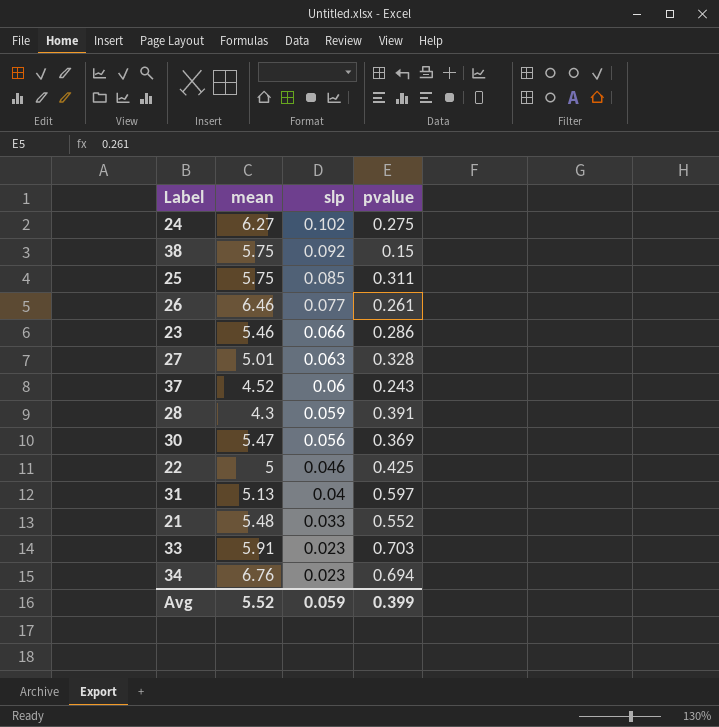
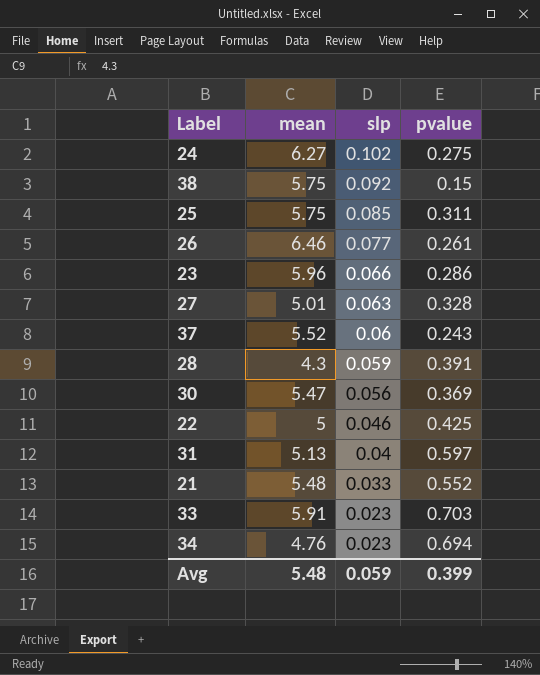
23 | mean: 5.46 -> 5.96
37 | mean: 4.52 -> 5.52
34 | mean: 6.76 -> 4.76
Avg | mean: 5.52 -> 5.48

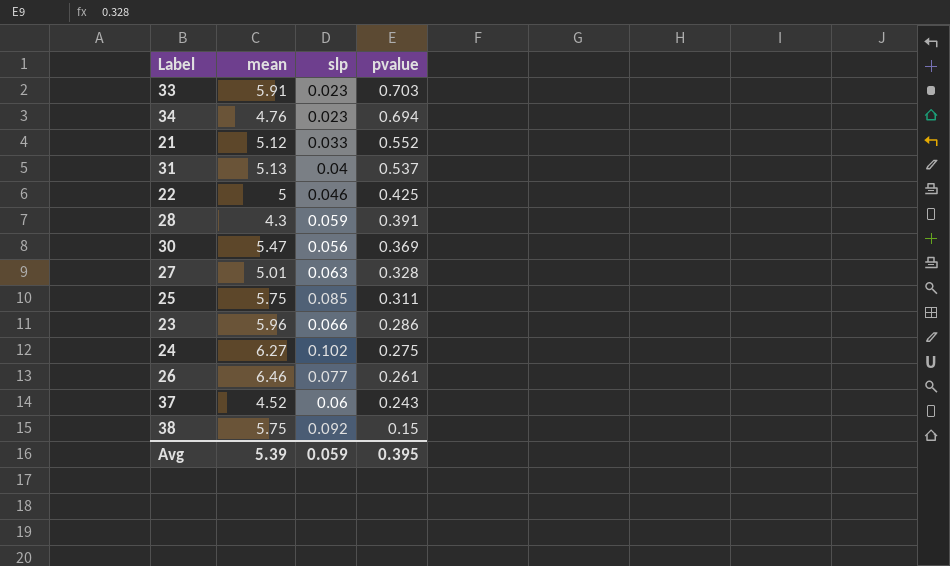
row order: slp descending -> pvalue descending
21 | mean: 5.48 -> 5.12
31 | pvalue: 0.597 -> 0.537
37 | mean: 5.52 -> 4.52
Avg | mean: 5.48 -> 5.39
Avg | pvalue: 0.399 -> 0.395

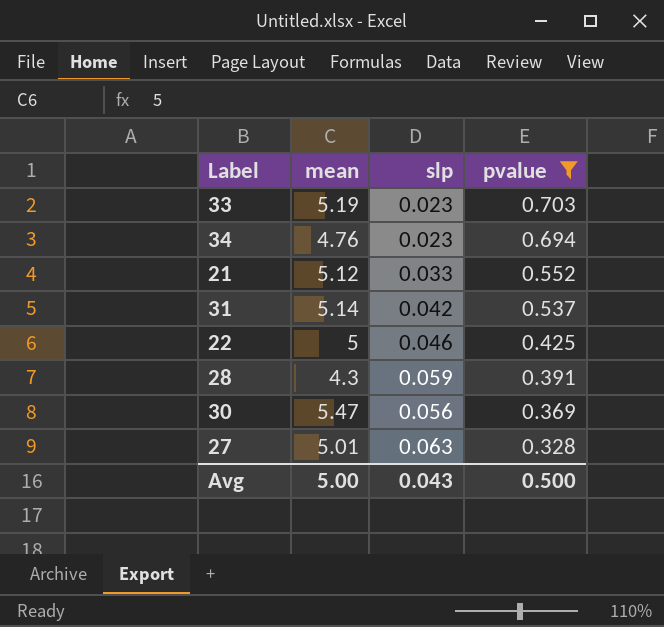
filter: none -> pvalue >= 0.328
33 | mean: 5.91 -> 5.19
31 | mean: 5.13 -> 5.14
31 | slp: 0.04 -> 0.042
Avg | mean: 5.39 -> 5.00
Avg | slp: 0.059 -> 0.043
Avg | pvalue: 0.395 -> 0.500

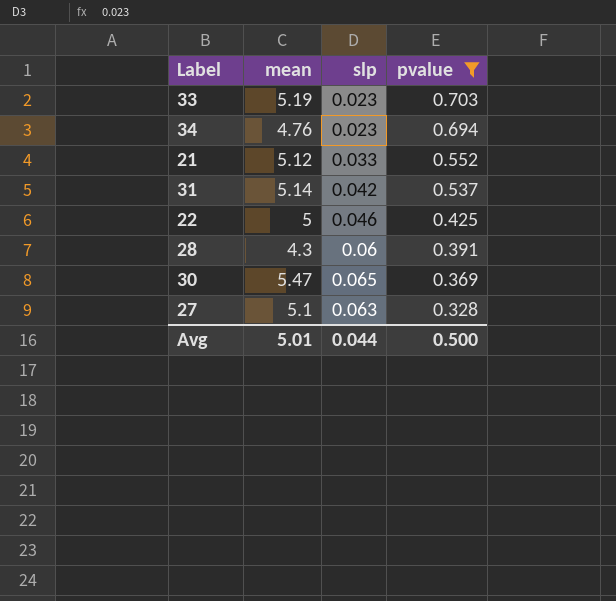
28 | slp: 0.059 -> 0.06
30 | slp: 0.056 -> 0.065
27 | mean: 5.01 -> 5.1
Avg | mean: 5.00 -> 5.01
Avg | slp: 0.043 -> 0.044

